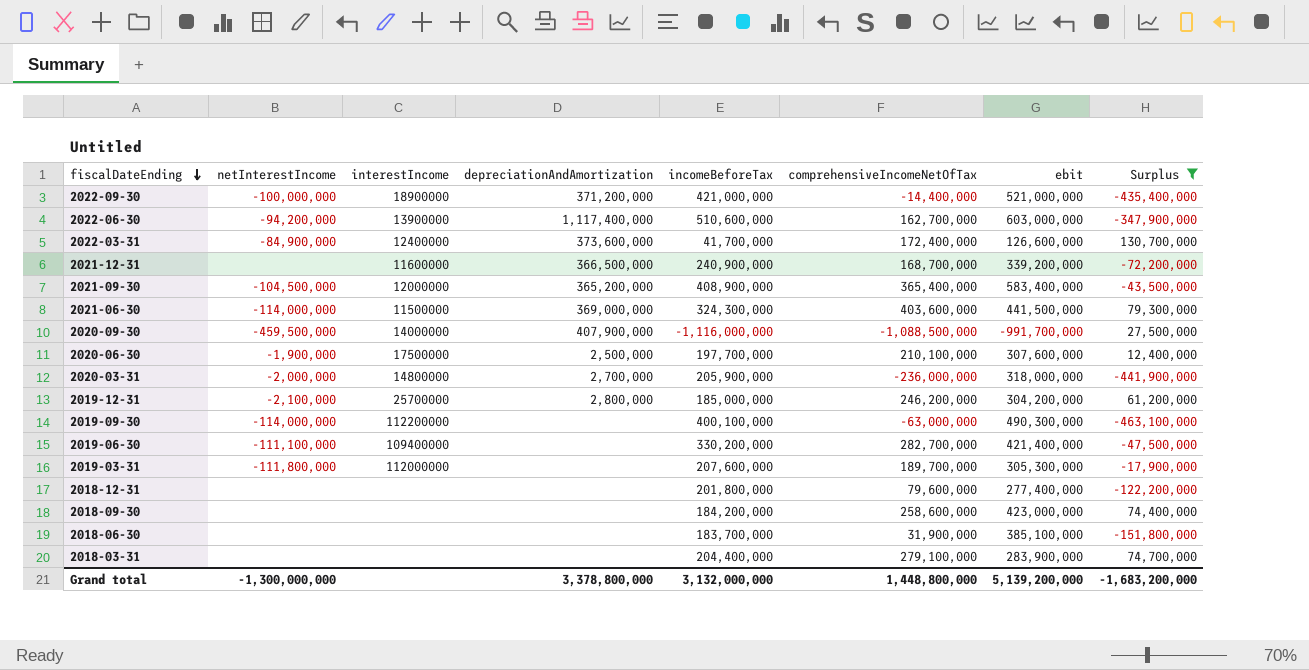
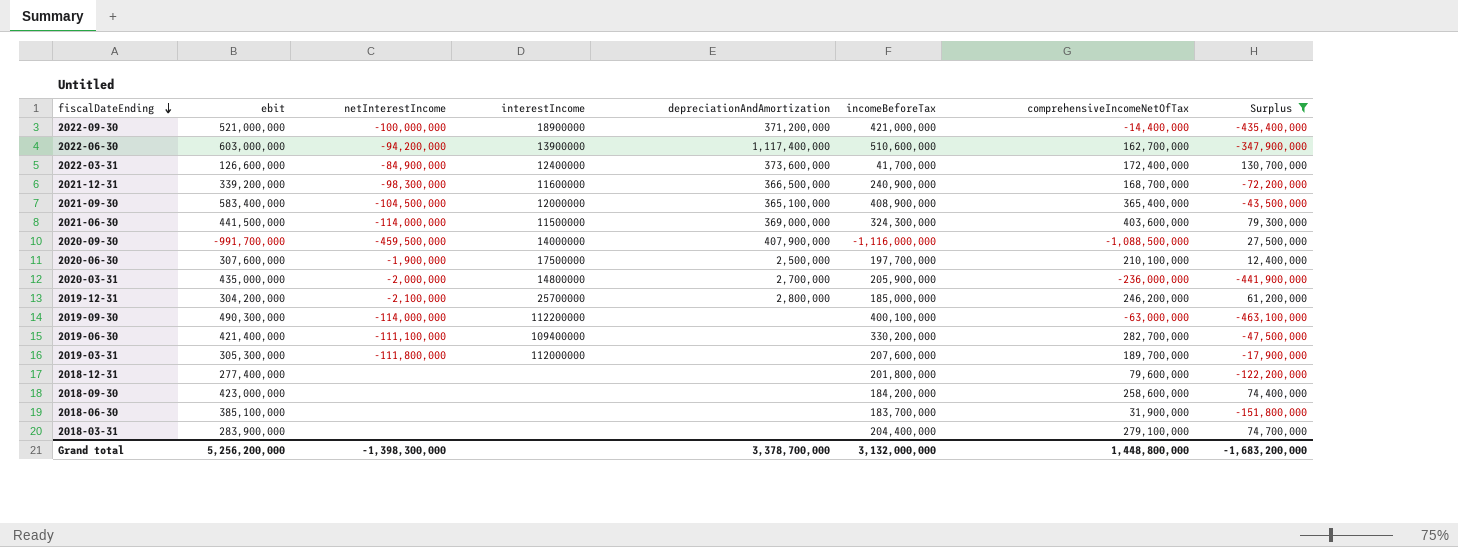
column ebit | position: 7 -> 2
2021-12-31 | netInterestIncome: none -> -98,300,000
2021-09-30 | depreciationAndAmortization: 365,200,000 -> 365,100,000
2020-03-31 | ebit: 318,000,000 -> 435,000,000
Grand total | ebit: 5,139,200,000 -> 5,256,200,000
Grand total | netInterestIncome: -1,300,000,000 -> -1,398,300,000
Grand total | depreciationAndAmortization: 3,378,800,000 -> 3,378,700,000

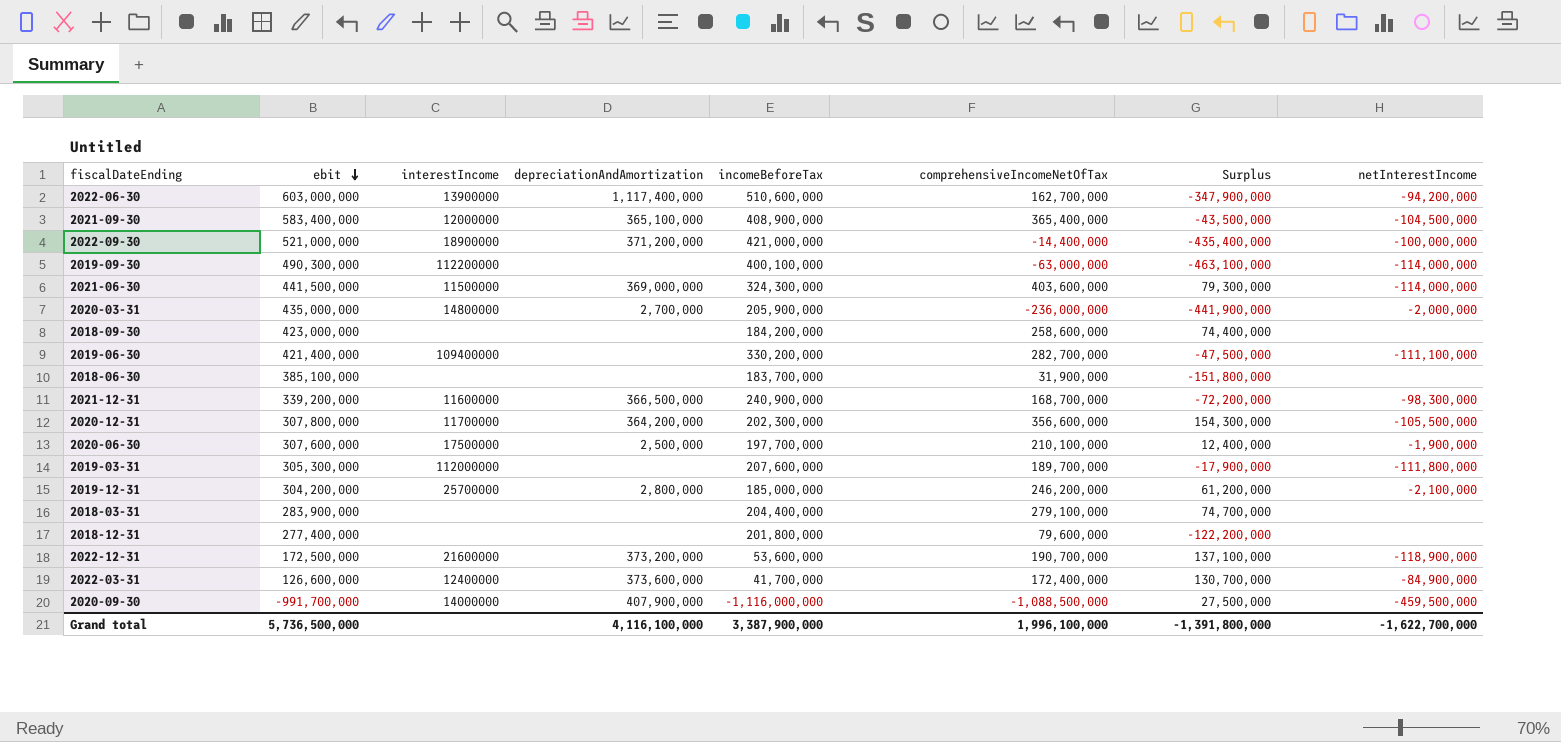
filter: Surplus <= 130,700,000 -> none
row order: fiscalDateEnding descending -> ebit descending
column netInterestIncome | position: 3 -> 8
Grand total | ebit: 5,256,200,000 -> 5,736,500,000
Grand total | depreciationAndAmortization: 3,378,700,000 -> 4,116,100,000
Grand total | incomeBeforeTax: 3,132,000,000 -> 3,387,900,000
Grand total | comprehensiveIncomeNetOfTax: 1,448,800,000 -> 1,996,100,000
Grand total | Surplus: -1,683,200,000 -> -1,391,800,000
Grand total | netInterestIncome: -1,398,300,000 -> -1,622,700,000

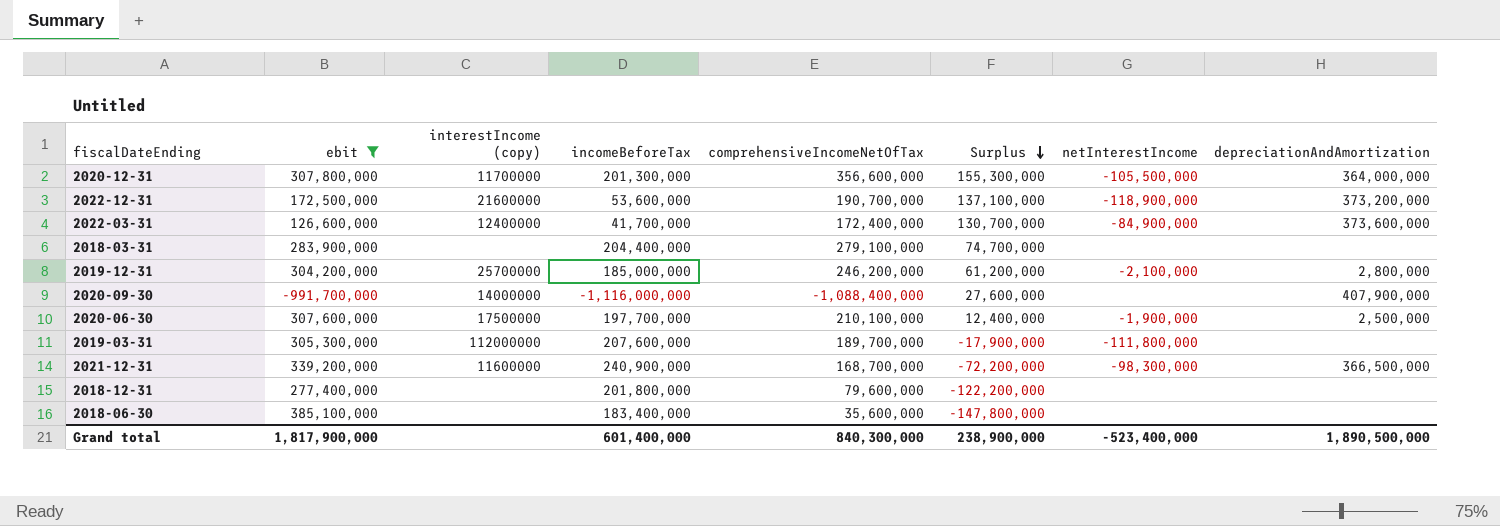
filter: none -> ebit <= 385,100,000
row order: ebit descending -> Surplus descending
column name: interestIncome -> interestIncome (copy)
column depreciationAndAmortization | position: 4 -> 8
2020-12-31 | incomeBeforeTax: 202,300,000 -> 201,300,000
2020-12-31 | Surplus: 154,300,000 -> 155,300,000
2020-12-31 | depreciationAndAmortization: 364,200,000 -> 364,000,000
2020-09-30 | comprehensiveIncomeNetOfTax: -1,088,500,000 -> -1,088,400,000
2020-09-30 | Surplus: 27,500,000 -> 27,600,000
2020-09-30 | netInterestIncome: -459,500,000 -> none
2018-06-30 | incomeBeforeTax: 183,700,000 -> 183,400,000
2018-06-30 | comprehensiveIncomeNetOfTax: 31,900,000 -> 35,600,000
2018-06-30 | Surplus: -151,800,000 -> -147,800,000
Grand total | ebit: 5,736,500,000 -> 1,817,900,000
Grand total | incomeBeforeTax: 3,387,900,000 -> 601,400,000
Grand total | comprehensiveIncomeNetOfTax: 1,996,100,000 -> 840,300,000
Grand total | Surplus: -1,391,800,000 -> 238,900,000
Grand total | netInterestIncome: -1,622,700,000 -> -523,400,000
Grand total | depreciationAndAmortization: 4,116,100,000 -> 1,890,500,000

